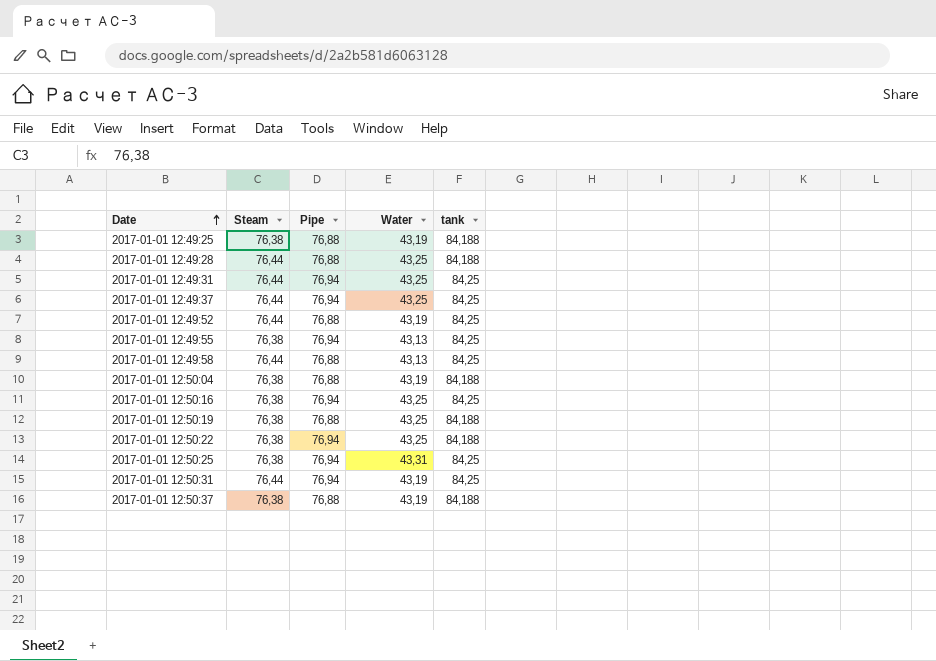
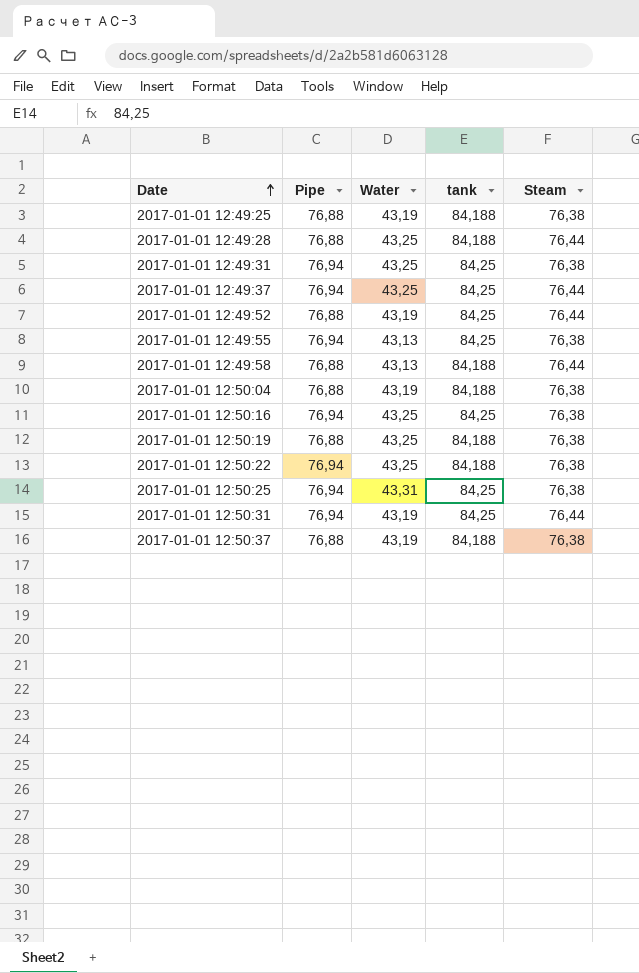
column Steam | position: 2 -> 5
2017-01-01 12:49:31 | Steam: 76,44 -> 76,38
2017-01-01 12:49:58 | tank: 84,25 -> 84,188

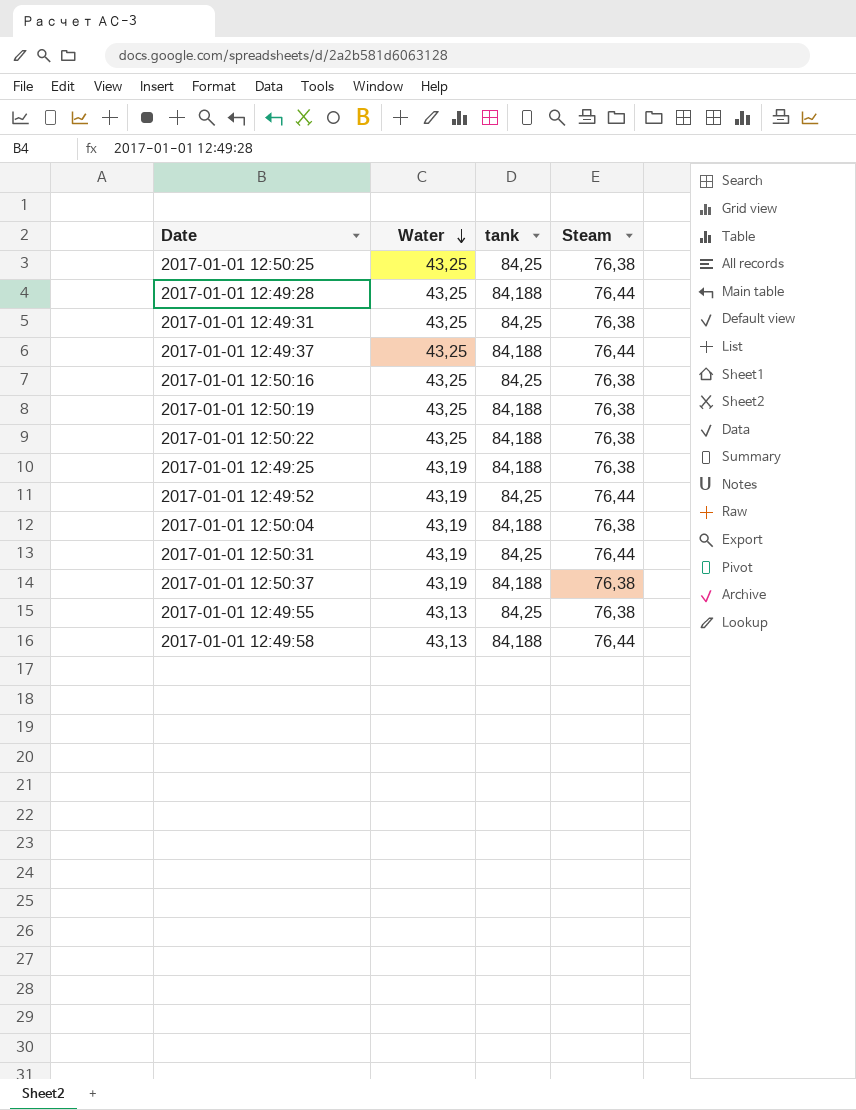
row order: Date ascending -> Water descending
column Pipe | position: 2 -> none
2017-01-01 12:50:25 | Water: 43,31 -> 43,25
2017-01-01 12:49:37 | tank: 84,25 -> 84,188

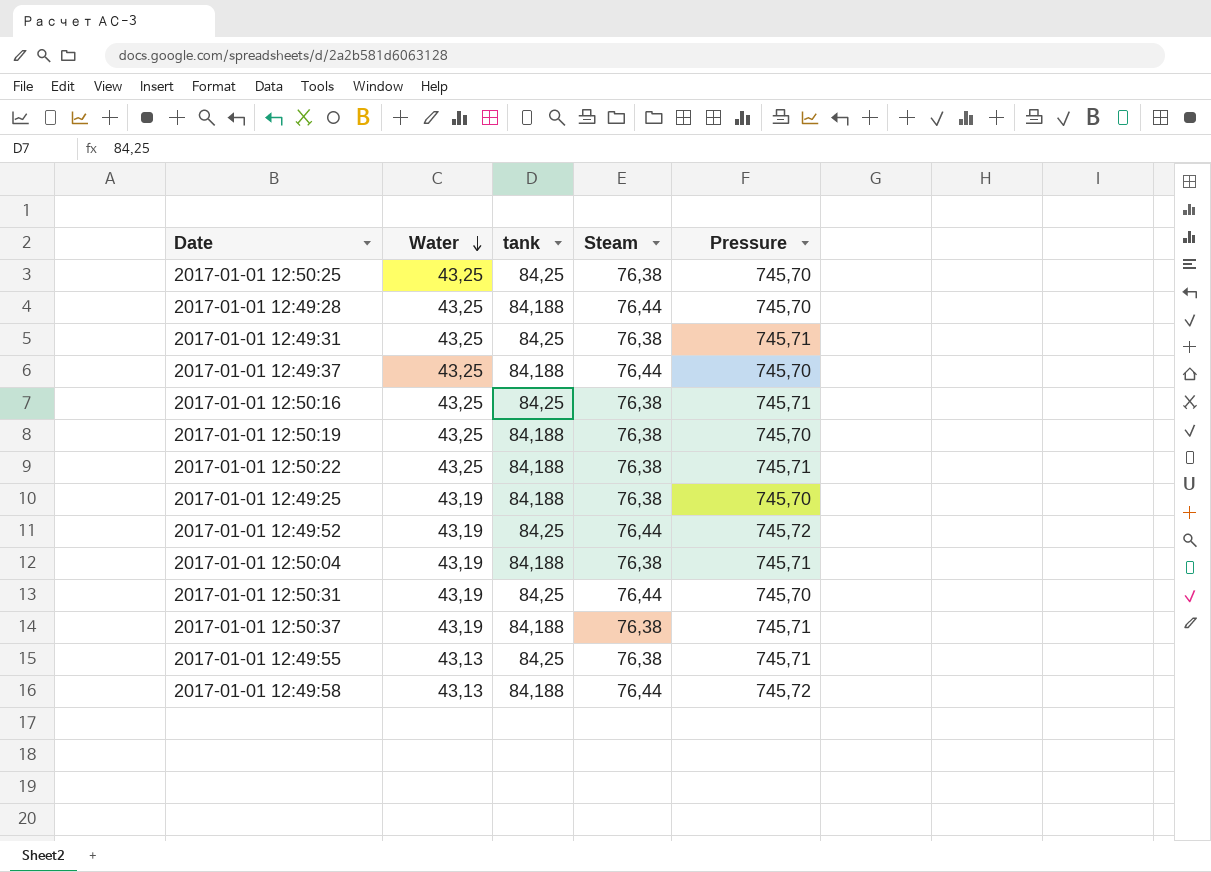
column Pressure | position: none -> 5

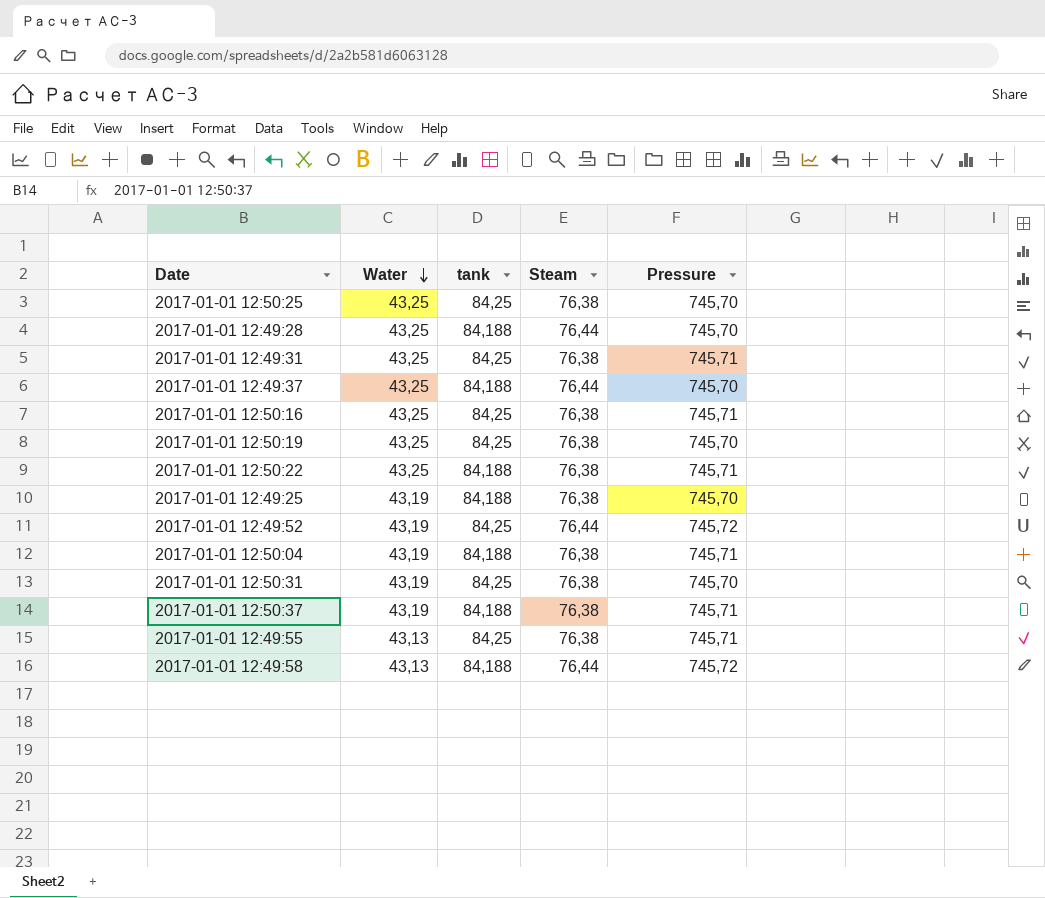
2017-01-01 12:50:19 | tank: 84,188 -> 84,25
2017-01-01 12:50:31 | Steam: 76,44 -> 76,38

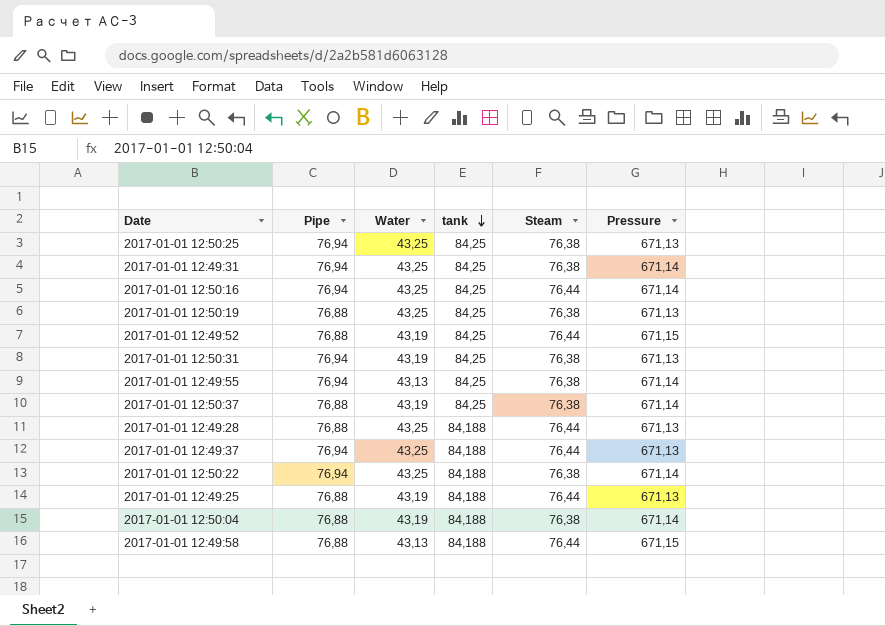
row order: Water descending -> tank descending
column Pipe | position: none -> 2
2017-01-01 12:50:25 | Pressure: 745,70 -> 671,13
2017-01-01 12:49:31 | Pressure: 745,71 -> 671,14
2017-01-01 12:50:16 | Steam: 76,38 -> 76,44
2017-01-01 12:50:16 | Pressure: 745,71 -> 671,14
2017-01-01 12:50:19 | Pressure: 745,70 -> 671,13
2017-01-01 12:49:52 | Pressure: 745,72 -> 671,15
2017-01-01 12:50:31 | Pressure: 745,70 -> 671,13
2017-01-01 12:49:55 | Pressure: 745,71 -> 671,14
2017-01-01 12:50:37 | tank: 84,188 -> 84,25
2017-01-01 12:50:37 | Pressure: 745,71 -> 671,14
2017-01-01 12:49:28 | Pressure: 745,70 -> 671,13
2017-01-01 12:49:37 | Pressure: 745,70 -> 671,13
2017-01-01 12:50:22 | Pressure: 745,71 -> 671,14
2017-01-01 12:49:25 | Steam: 76,38 -> 76,44
2017-01-01 12:49:25 | Pressure: 745,70 -> 671,13
2017-01-01 12:50:04 | Pressure: 745,71 -> 671,14
2017-01-01 12:49:58 | Pressure: 745,72 -> 671,15

